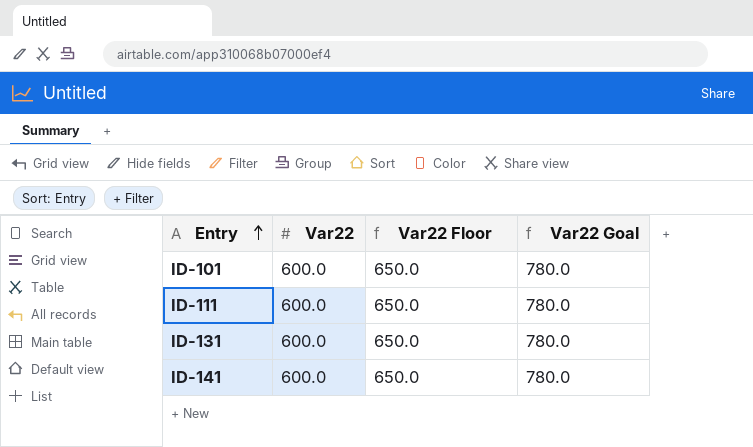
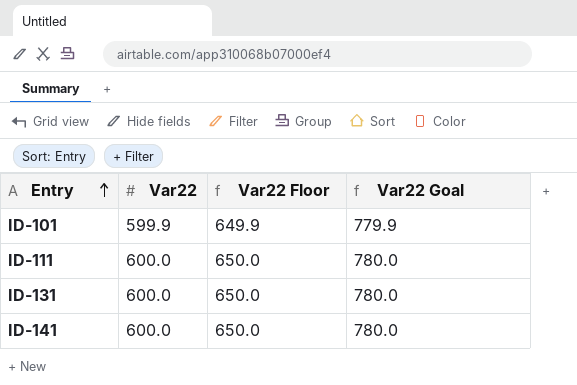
ID-101 | Var22: 600.0 -> 599.9
ID-101 | Var22 Floor: 650.0 -> 649.9
ID-101 | Var22 Goal: 780.0 -> 779.9

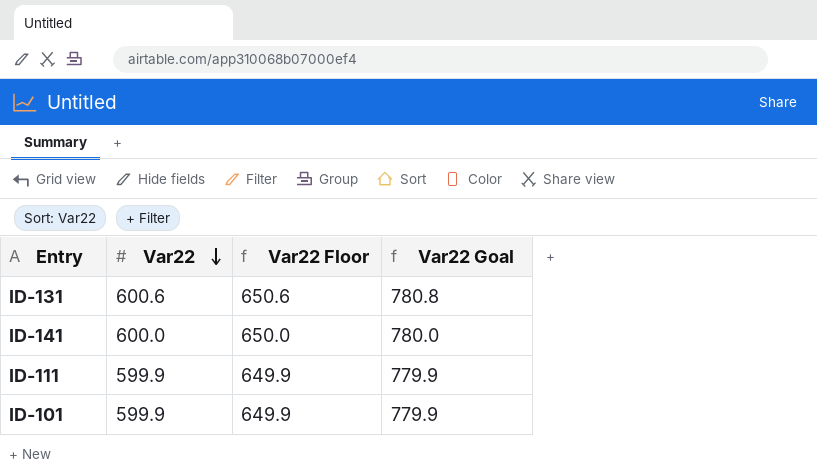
row order: Entry ascending -> Var22 descending
ID-131 | Var22: 600.0 -> 600.6
ID-131 | Var22 Floor: 650.0 -> 650.6
ID-131 | Var22 Goal: 780.0 -> 780.8
ID-111 | Var22: 600.0 -> 599.9
ID-111 | Var22 Floor: 650.0 -> 649.9
ID-111 | Var22 Goal: 780.0 -> 779.9

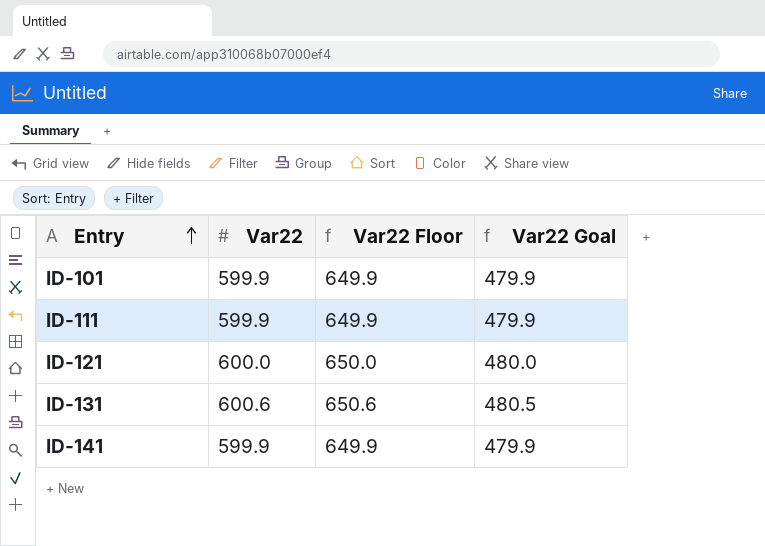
row order: Var22 descending -> Entry ascending
column Var22 Goal | formula: [Var22] * 1.3 -> [Var22] * 0.8
row ID-121: none -> 600.0 | 650.0 | 480.0
ID-141 | Var22: 600.0 -> 599.9
ID-141 | Var22 Floor: 650.0 -> 649.9

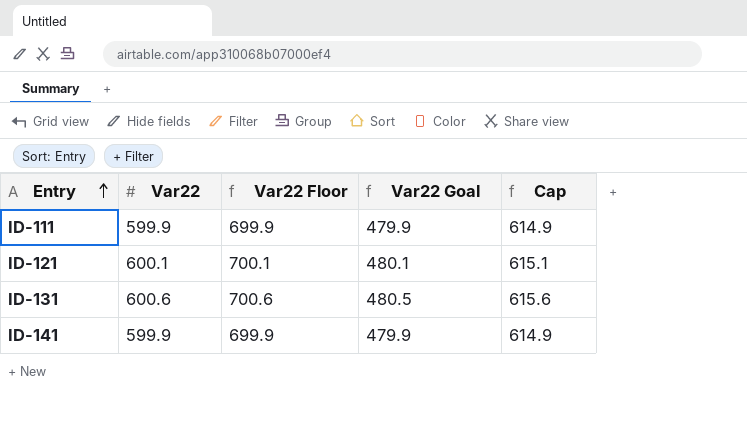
column Var22 Floor | formula: [Var22] + 50 -> [Var22] + 100
column Cap | formula: none -> [Var22] + 15
row ID-101: 599.9 | 649.9 | 479.9 -> none
ID-121 | Var22: 600.0 -> 600.1
ID-121 | Var22 Goal: 480.0 -> 480.1

